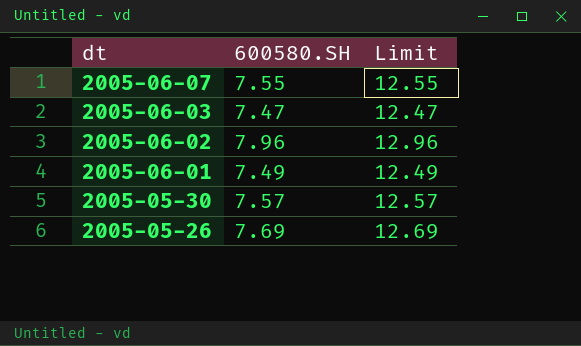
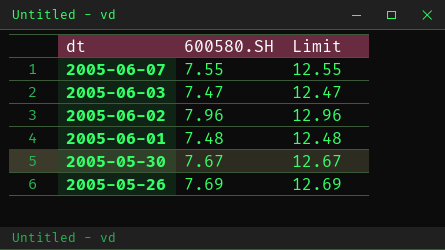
2005-06-01 | 600580.SH: 7.49 -> 7.48
2005-06-01 | Limit: 12.49 -> 12.48
2005-05-30 | 600580.SH: 7.57 -> 7.67
2005-05-30 | Limit: 12.57 -> 12.67

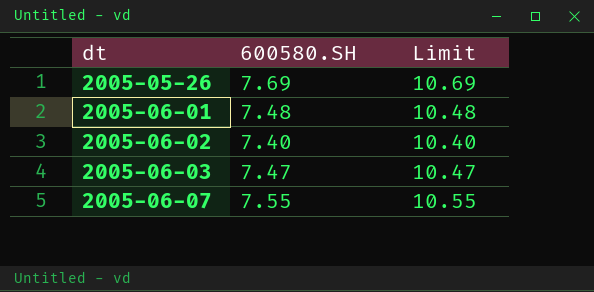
row order: dt descending -> dt ascending
column Limit | formula: [600580.SH] + 5 -> [600580.SH] + 3
row 2005-05-30: 7.67 | 12.67 -> none
2005-06-02 | 600580.SH: 7.96 -> 7.40

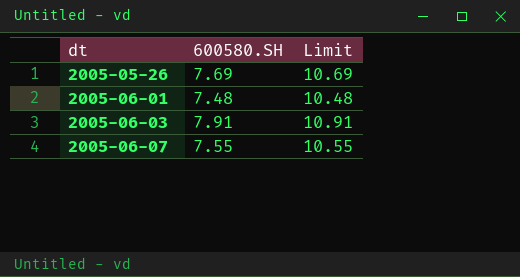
row 2005-06-02: 7.40 | 10.40 -> none
2005-06-03 | 600580.SH: 7.47 -> 7.91
2005-06-03 | Limit: 10.47 -> 10.91

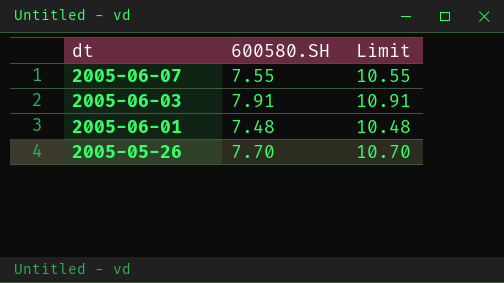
row order: dt ascending -> dt descending
2005-05-26 | 600580.SH: 7.69 -> 7.70
2005-05-26 | Limit: 10.69 -> 10.70

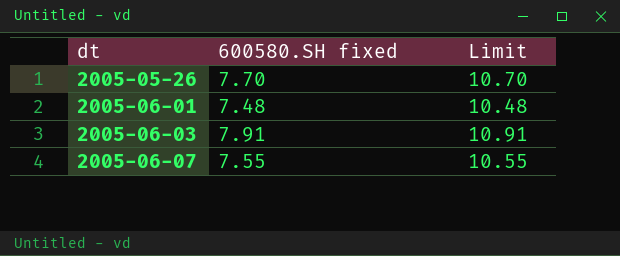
row order: dt descending -> dt ascending
column name: 600580.SH -> 600580.SH fixed

